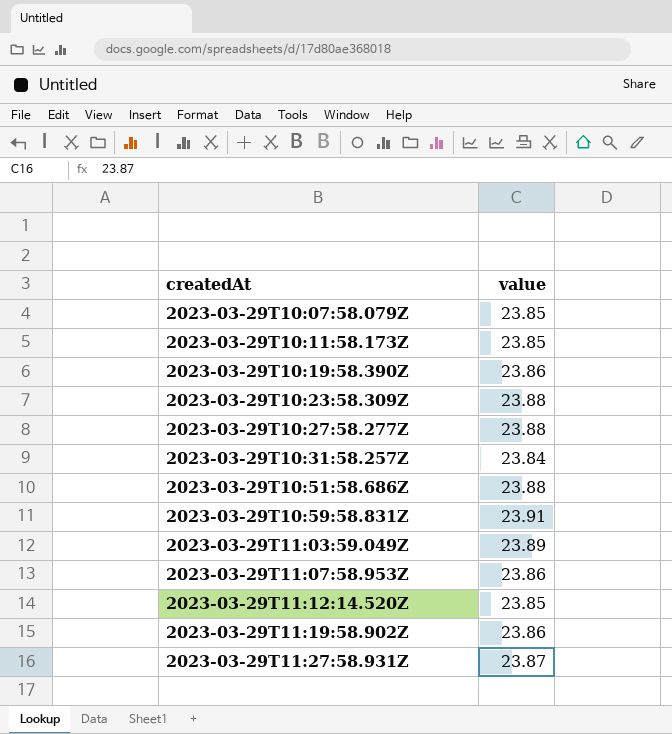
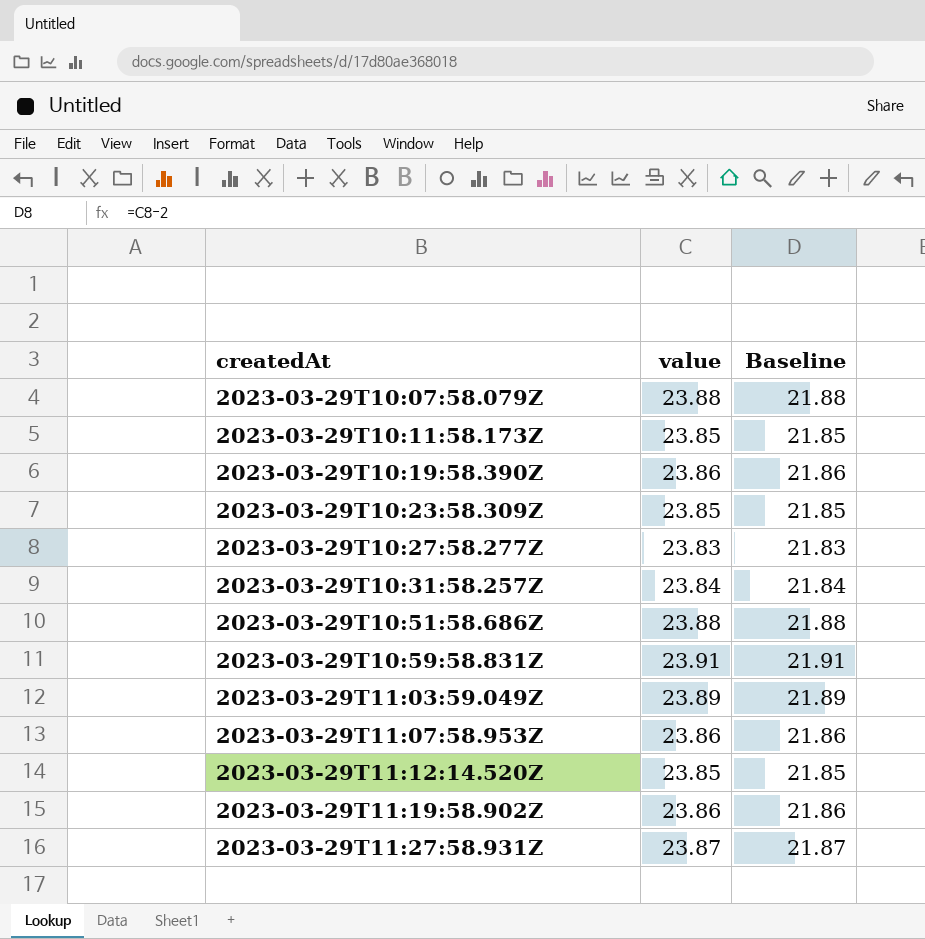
column Baseline | formula: none -> [value] - 2
2023-03-29T10:07:58.079Z | value: 23.85 -> 23.88
2023-03-29T10:23:58.309Z | value: 23.88 -> 23.85
2023-03-29T10:27:58.277Z | value: 23.88 -> 23.83

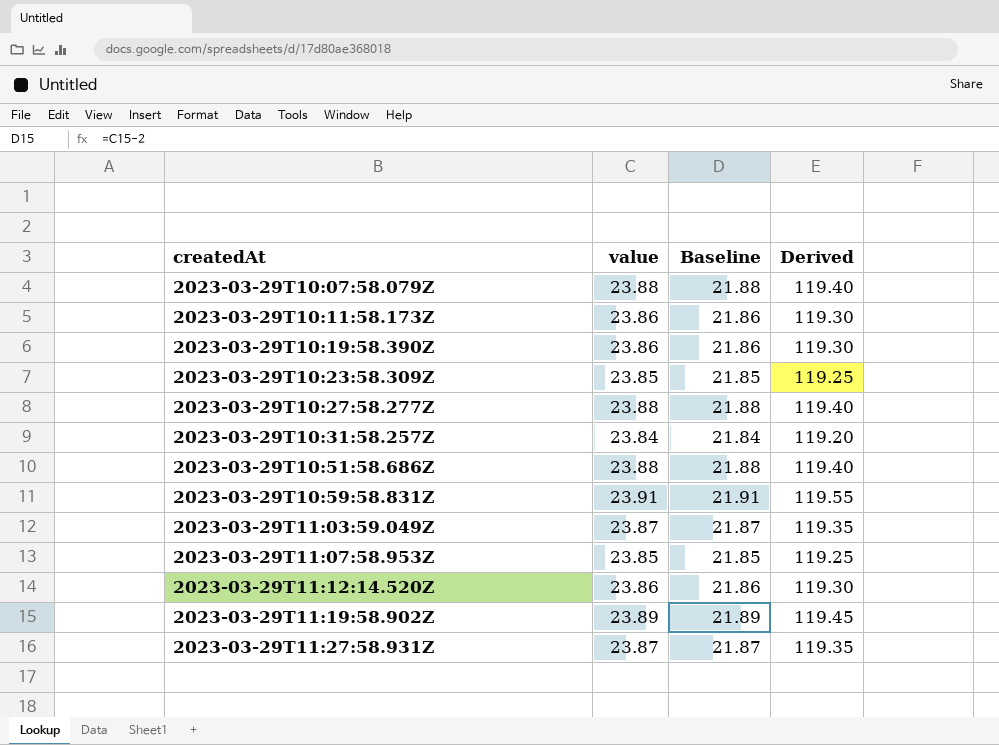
column Derived | formula: none -> [value] * 5
2023-03-29T10:11:58.173Z | value: 23.85 -> 23.86
2023-03-29T10:11:58.173Z | Baseline: 21.85 -> 21.86
2023-03-29T10:27:58.277Z | value: 23.83 -> 23.88
2023-03-29T10:27:58.277Z | Baseline: 21.83 -> 21.88
2023-03-29T11:03:59.049Z | value: 23.89 -> 23.87
2023-03-29T11:03:59.049Z | Baseline: 21.89 -> 21.87
2023-03-29T11:07:58.953Z | value: 23.86 -> 23.85
2023-03-29T11:07:58.953Z | Baseline: 21.86 -> 21.85
2023-03-29T11:12:14.520Z | value: 23.85 -> 23.86
2023-03-29T11:12:14.520Z | Baseline: 21.85 -> 21.86
2023-03-29T11:19:58.902Z | value: 23.86 -> 23.89
2023-03-29T11:19:58.902Z | Baseline: 21.86 -> 21.89

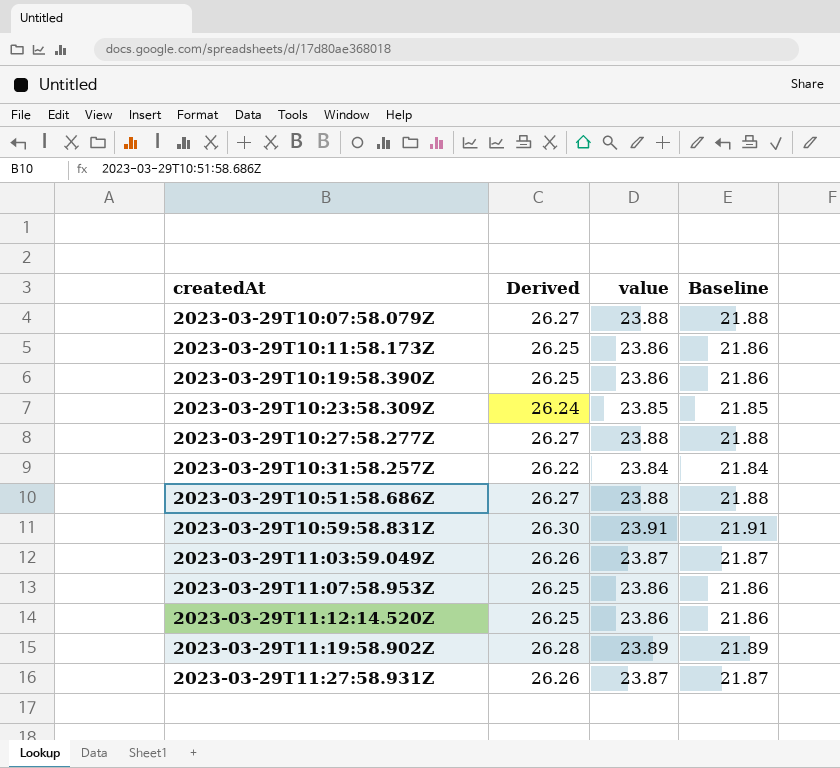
column Derived | formula: [value] * 5 -> [value] * 1.1
column Derived | position: 4 -> 2
2023-03-29T11:07:58.953Z | value: 23.85 -> 23.86
2023-03-29T11:07:58.953Z | Baseline: 21.85 -> 21.86

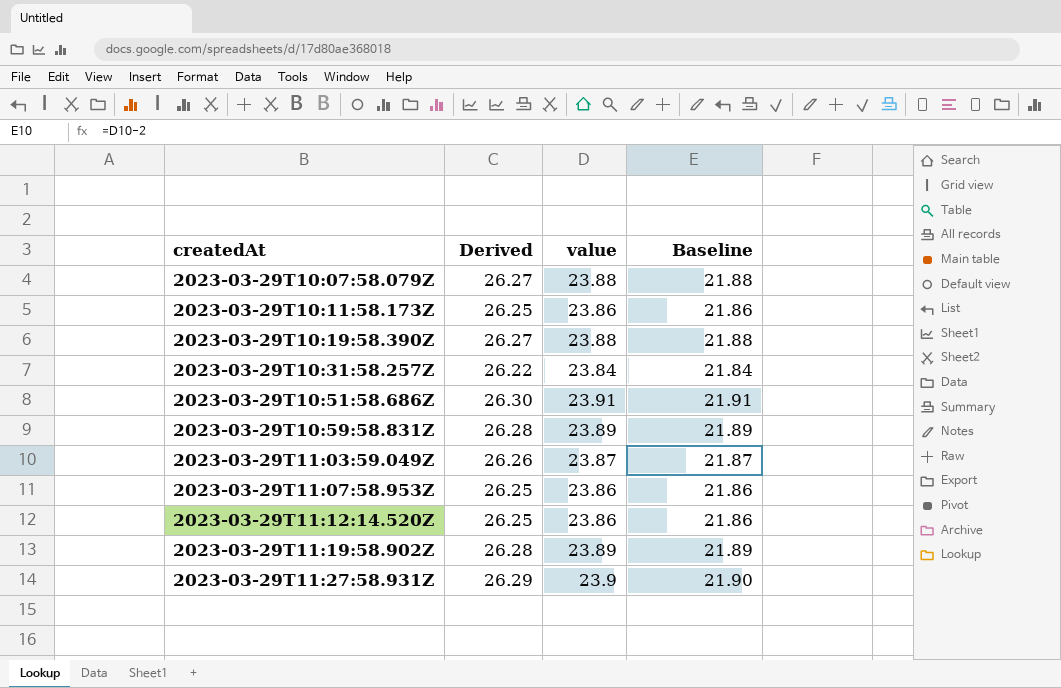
row 2023-03-29T10:23:58.309Z: 26.24 | 23.85 | 21.85 -> none
row 2023-03-29T10:27:58.277Z: 26.27 | 23.88 | 21.88 -> none
2023-03-29T10:19:58.390Z | Derived: 26.25 -> 26.27
2023-03-29T10:19:58.390Z | value: 23.86 -> 23.88
2023-03-29T10:19:58.390Z | Baseline: 21.86 -> 21.88
2023-03-29T10:51:58.686Z | Derived: 26.27 -> 26.30
2023-03-29T10:51:58.686Z | value: 23.88 -> 23.91
2023-03-29T10:51:58.686Z | Baseline: 21.88 -> 21.91
2023-03-29T10:59:58.831Z | Derived: 26.30 -> 26.28
2023-03-29T10:59:58.831Z | value: 23.91 -> 23.89
2023-03-29T10:59:58.831Z | Baseline: 21.91 -> 21.89
2023-03-29T11:27:58.931Z | Derived: 26.26 -> 26.29
2023-03-29T11:27:58.931Z | value: 23.87 -> 23.9
2023-03-29T11:27:58.931Z | Baseline: 21.87 -> 21.90

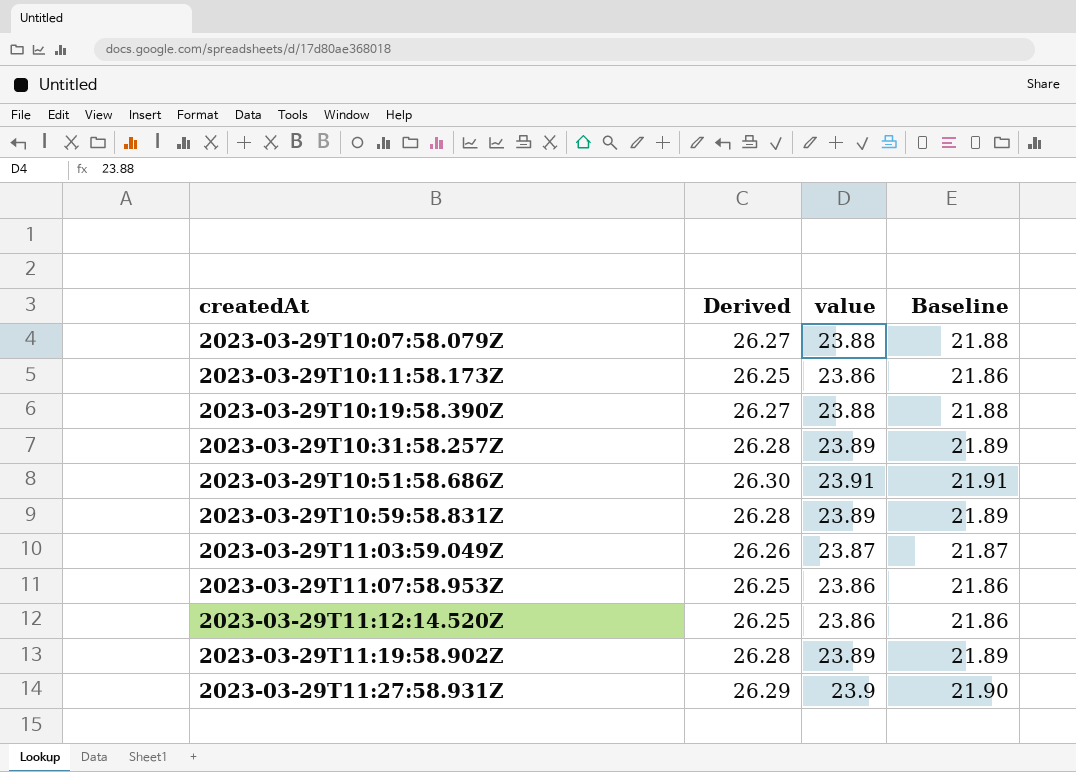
2023-03-29T10:31:58.257Z | Derived: 26.22 -> 26.28
2023-03-29T10:31:58.257Z | value: 23.84 -> 23.89
2023-03-29T10:31:58.257Z | Baseline: 21.84 -> 21.89

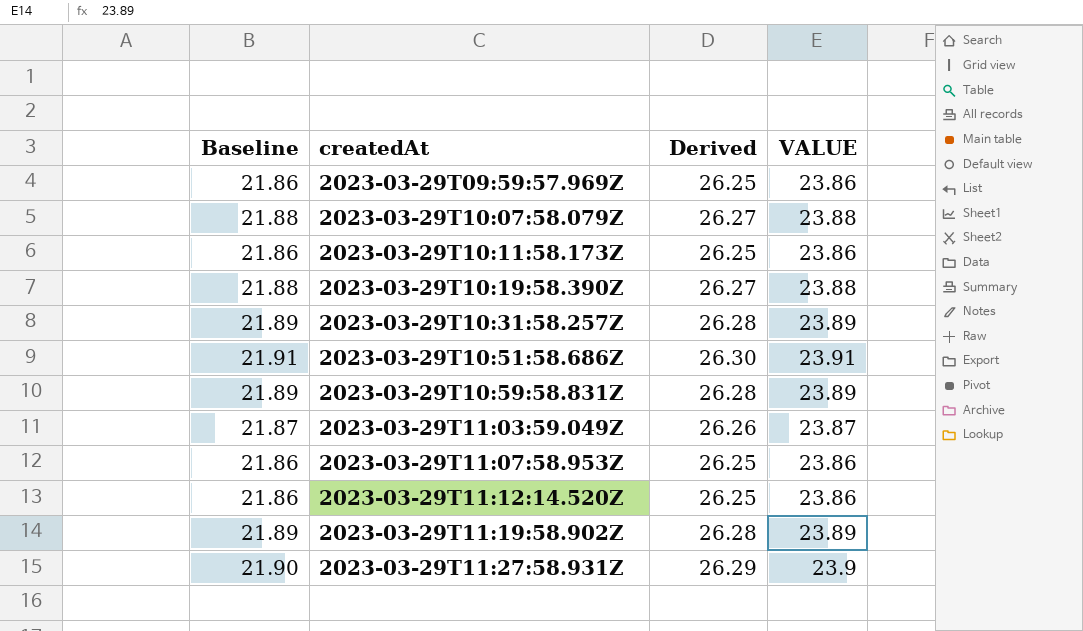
column Baseline | position: 4 -> 1
column name: value -> VALUE
row 2023-03-29T09:59:57.969Z: none -> 21.86 | 26.25 | 23.86

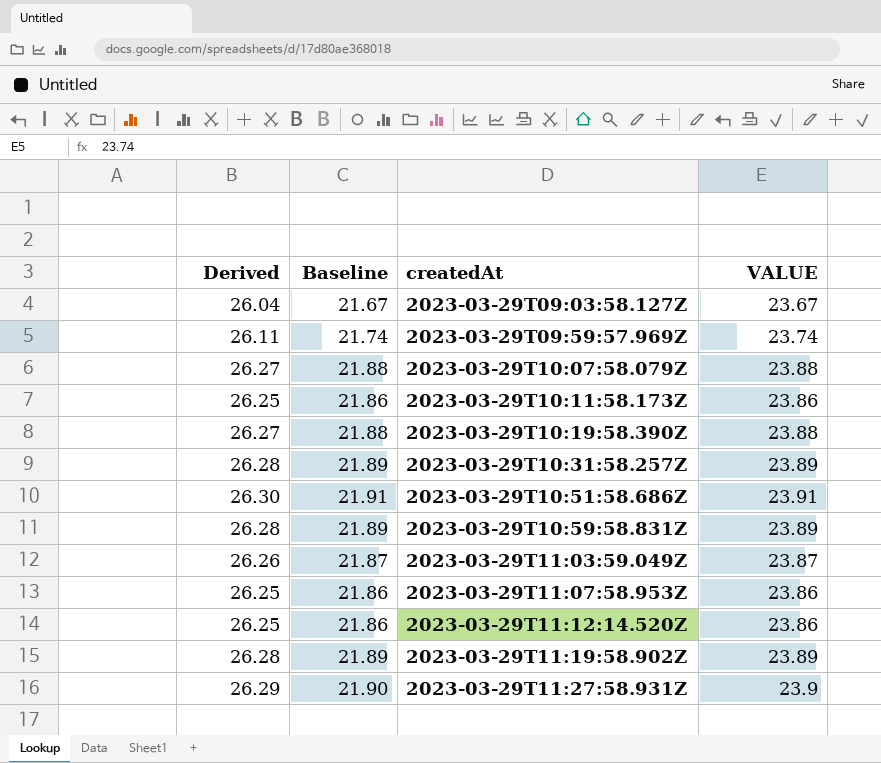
column Derived | position: 3 -> 1
row 2023-03-29T09:03:58.127Z: none -> 26.04 | 21.67 | 23.67
2023-03-29T09:59:57.969Z | Derived: 26.25 -> 26.11
2023-03-29T09:59:57.969Z | Baseline: 21.86 -> 21.74
2023-03-29T09:59:57.969Z | VALUE: 23.86 -> 23.74

